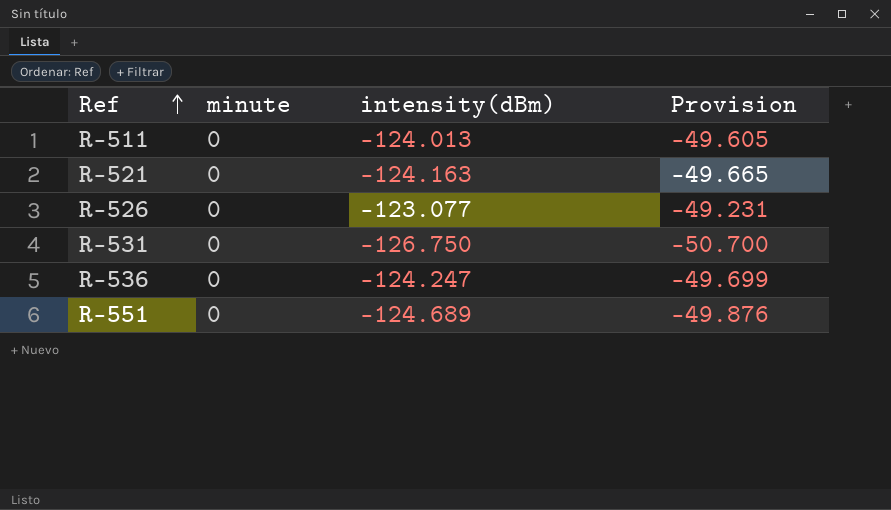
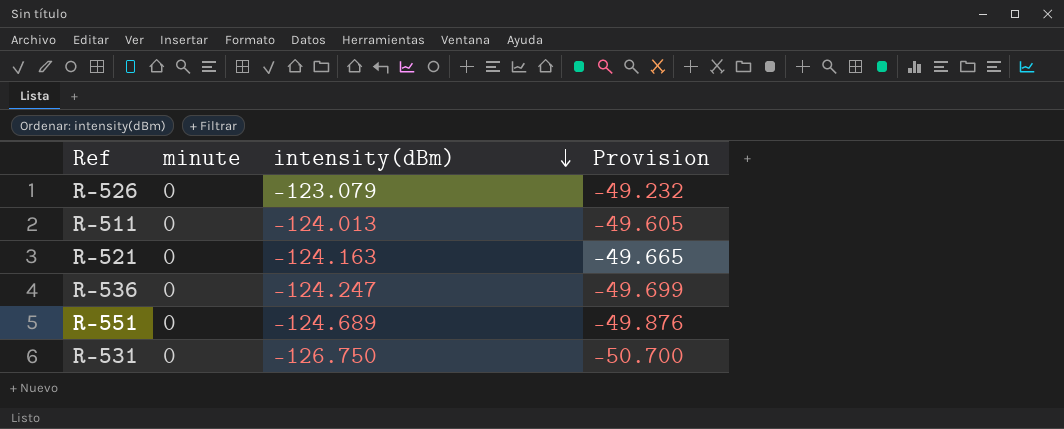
row order: Ref ascending -> intensity(dBm) descending
R-526 | intensity(dBm): -123.077 -> -123.079
R-526 | Provision: -49.231 -> -49.232

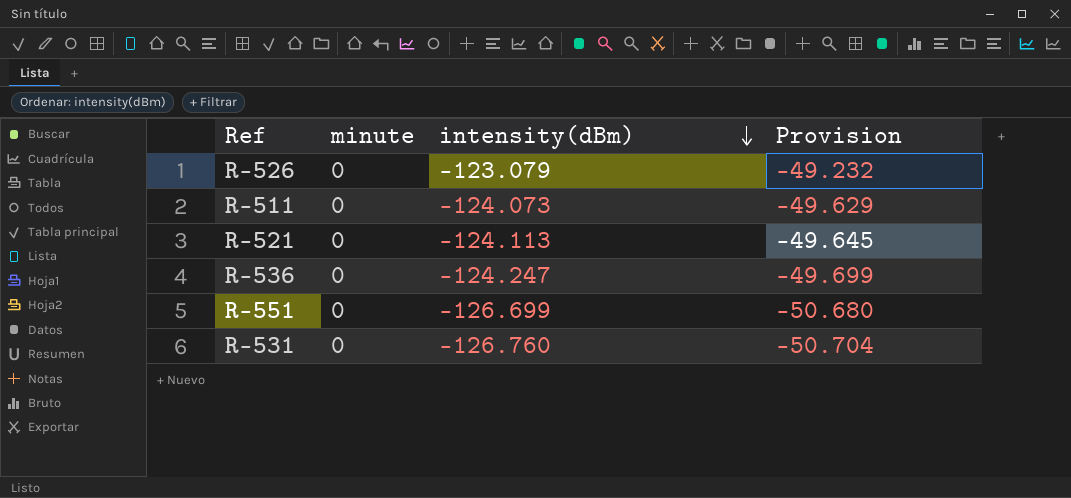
R-511 | intensity(dBm): -124.013 -> -124.073
R-511 | Provision: -49.605 -> -49.629
R-521 | intensity(dBm): -124.163 -> -124.113
R-521 | Provision: -49.665 -> -49.645
R-551 | intensity(dBm): -124.689 -> -126.699
R-551 | Provision: -49.876 -> -50.680
R-531 | intensity(dBm): -126.750 -> -126.760
R-531 | Provision: -50.700 -> -50.704

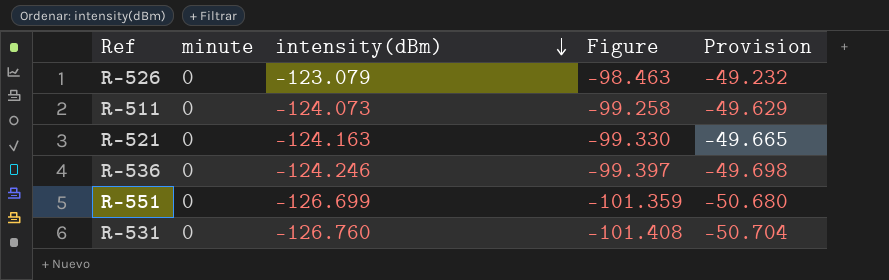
column Figure | formula: none -> [intensity(dBm)] * 0.8
R-521 | intensity(dBm): -124.113 -> -124.163
R-521 | Provision: -49.645 -> -49.665
R-536 | intensity(dBm): -124.247 -> -124.246
R-536 | Provision: -49.699 -> -49.698

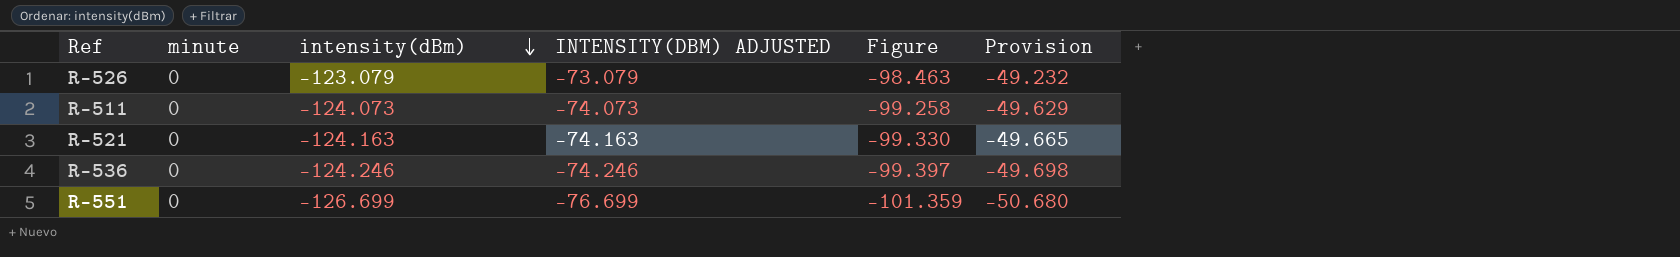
column INTENSITY(DBM) ADJUSTED | formula: none -> [intensity(dBm)] + 50
row R-531: 0 | -126.760 | -101.408 | -50.704 -> none

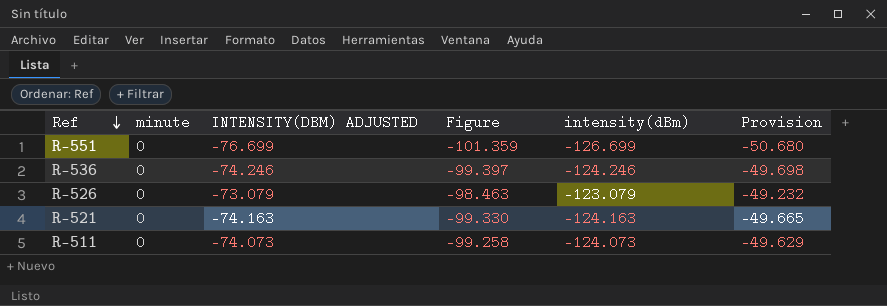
row order: intensity(dBm) descending -> Ref descending
column intensity(dBm) | position: 3 -> 5

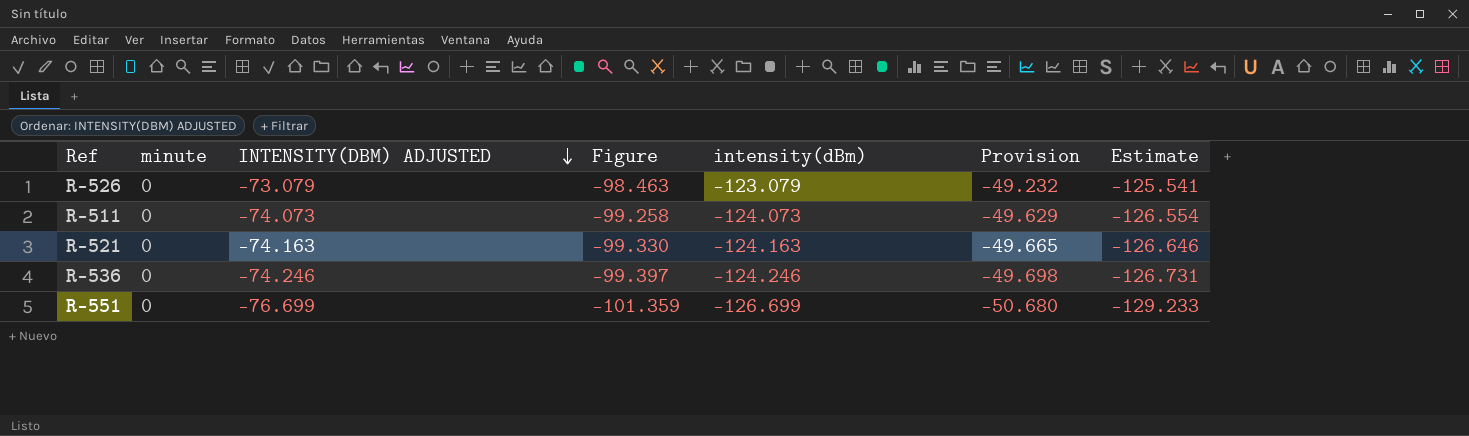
row order: Ref descending -> INTENSITY(DBM) ADJUSTED descending
column Estimate | formula: none -> [intensity(dBm)] * 1.02

